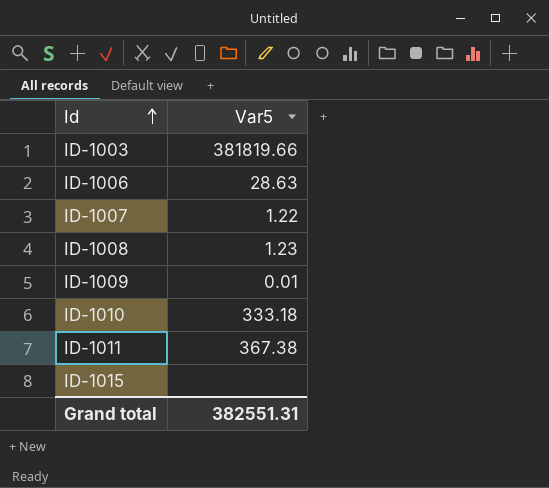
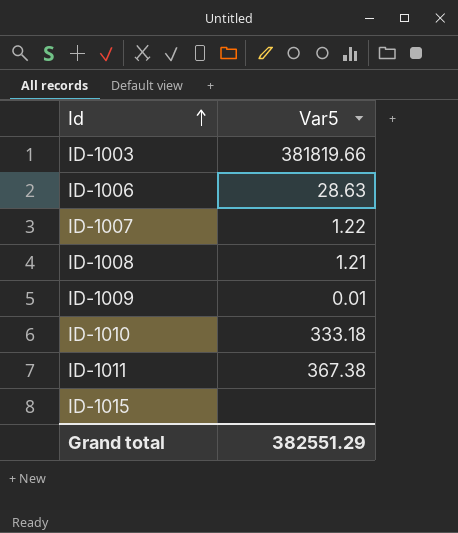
ID-1008 | Var5: 1.23 -> 1.21
Grand total | Var5: 382551.31 -> 382551.29

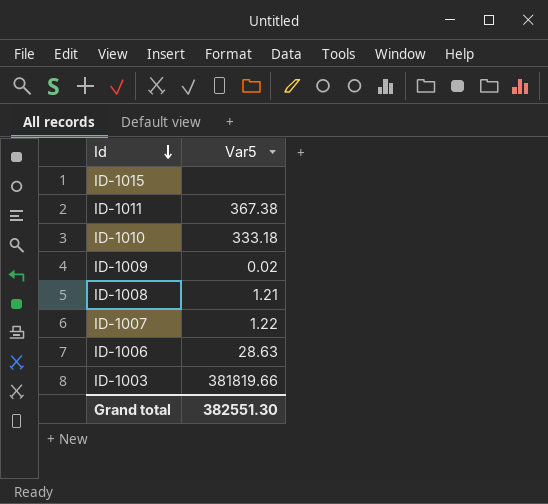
row order: Id ascending -> Id descending
ID-1009 | Var5: 0.01 -> 0.02
Grand total | Var5: 382551.29 -> 382551.30

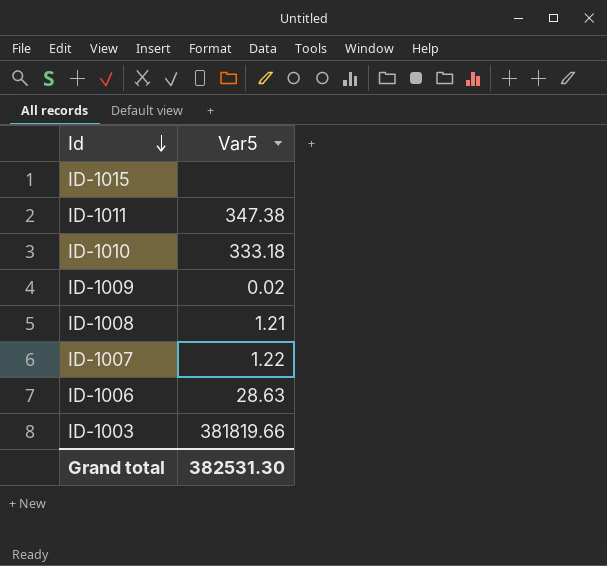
ID-1011 | Var5: 367.38 -> 347.38
Grand total | Var5: 382551.30 -> 382531.30

